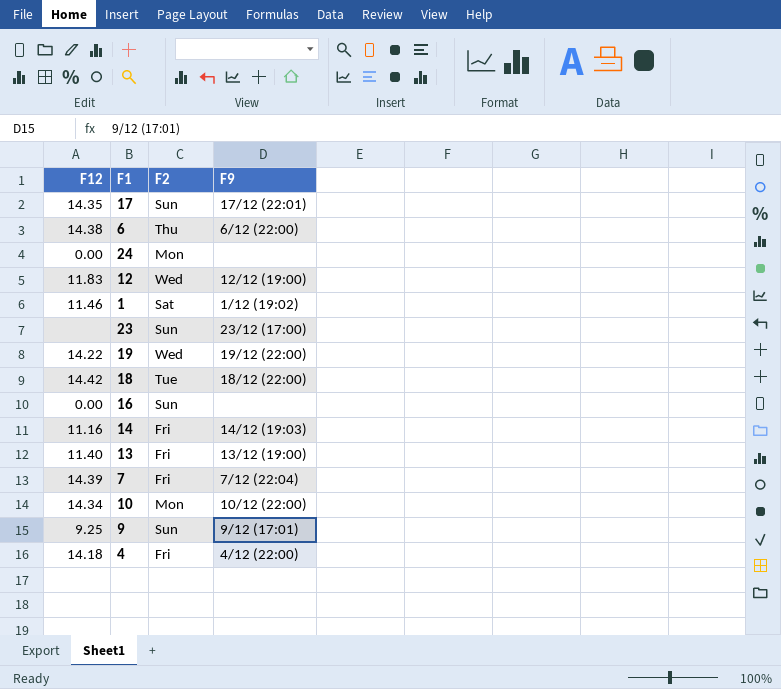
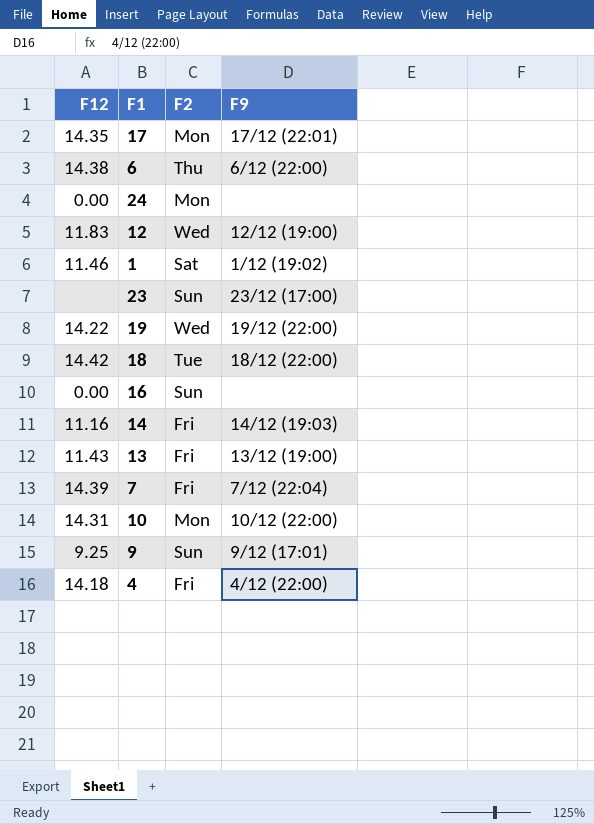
17 | F2: Sun -> Mon
13 | F12: 11.40 -> 11.43
10 | F12: 14.34 -> 14.31

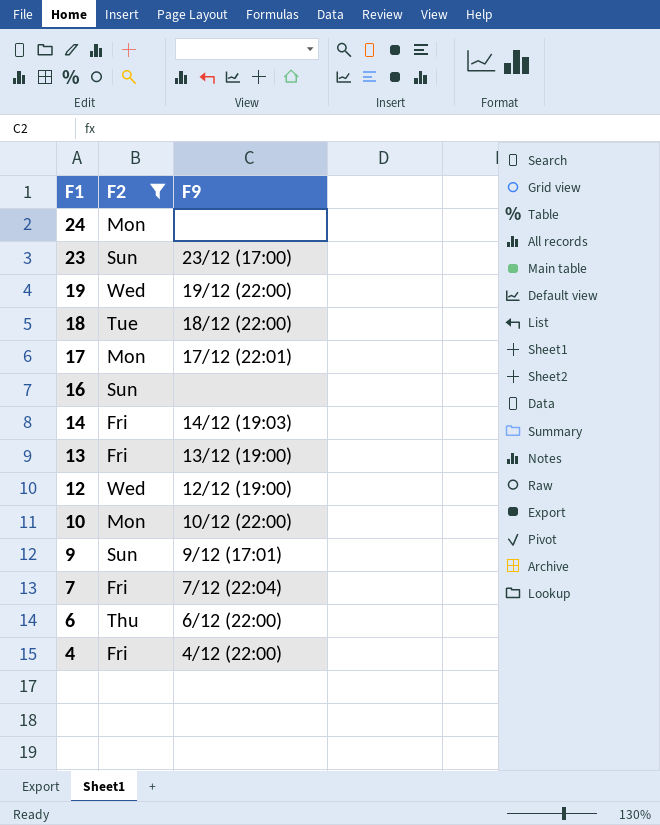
filter: none -> F2 != Sat
row order: none -> F1 descending
column F12 | position: 1 -> none

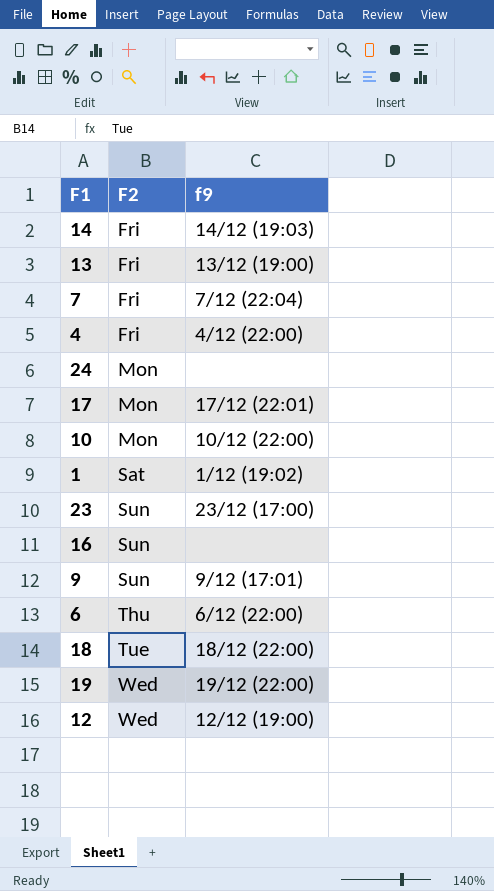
filter: F2 != Sat -> none
row order: F1 descending -> F2 ascending
column name: F9 -> f9

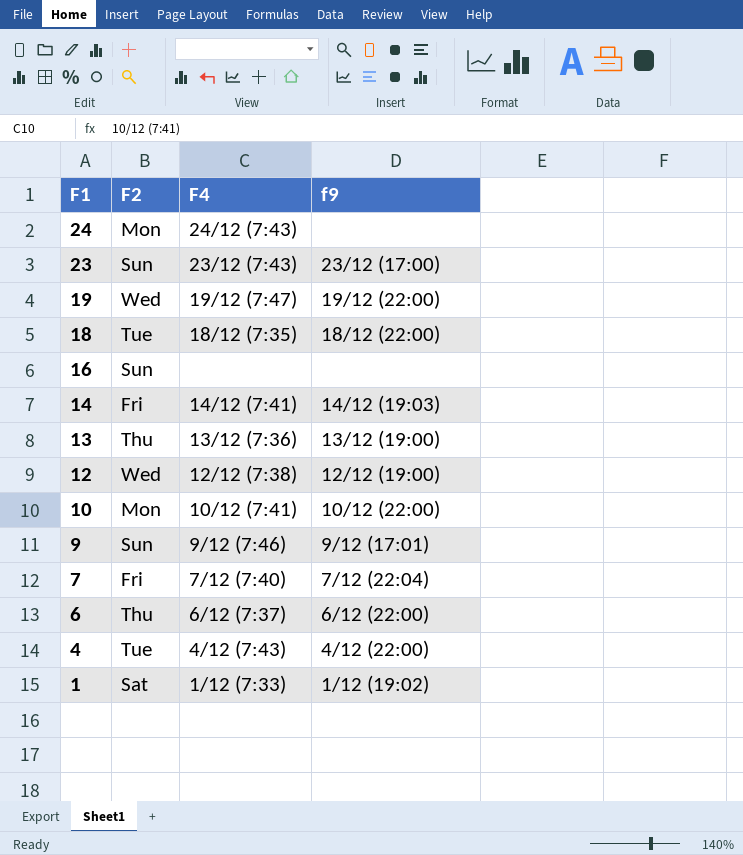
row order: F2 ascending -> F1 descending
column F4 | position: none -> 3
row 17: Mon | 17/12 (22:01) -> none
13 | F2: Fri -> Thu
4 | F2: Fri -> Tue

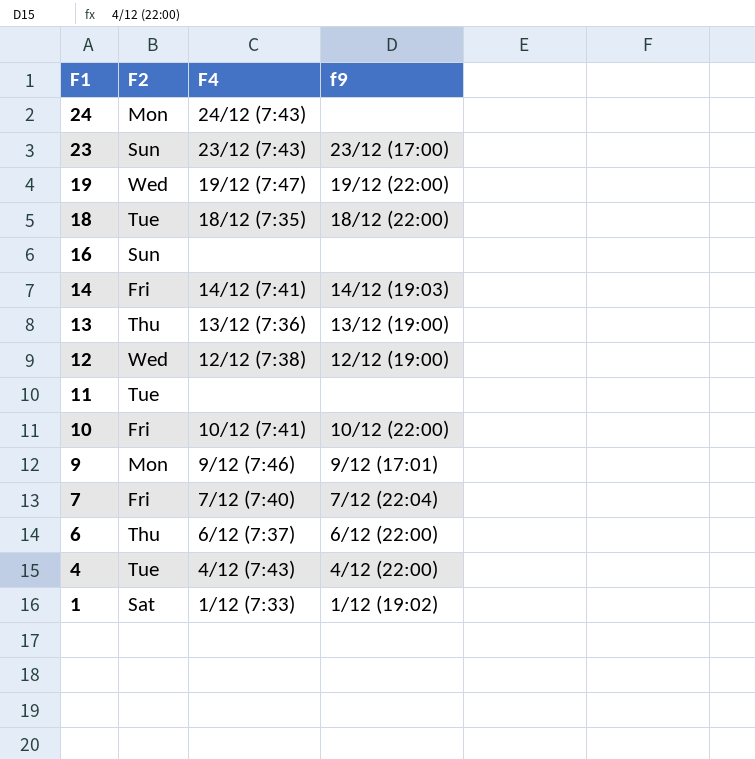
row 11: none -> Tue | none | none
10 | F2: Mon -> Fri
9 | F2: Sun -> Mon

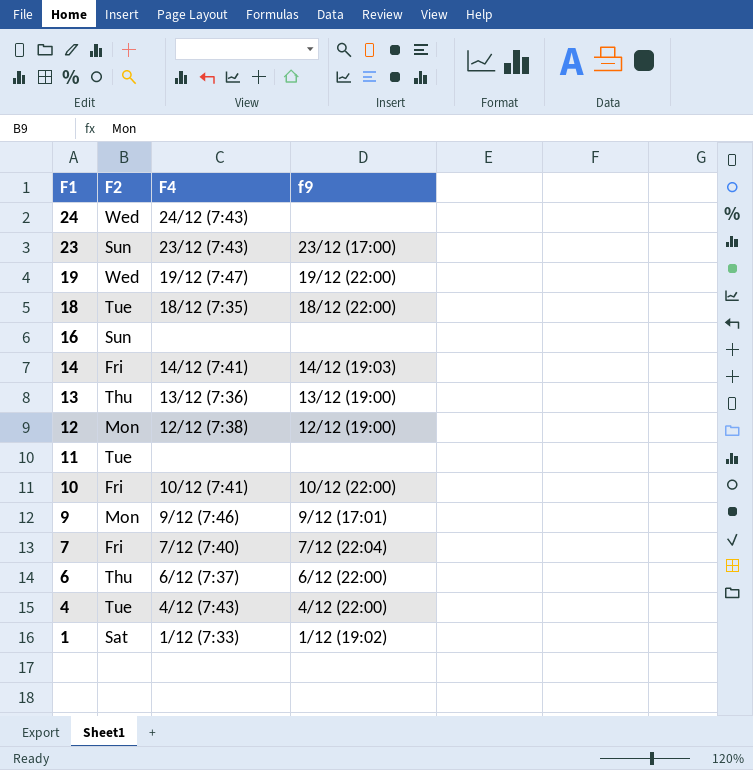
24 | F2: Mon -> Wed
12 | F2: Wed -> Mon

